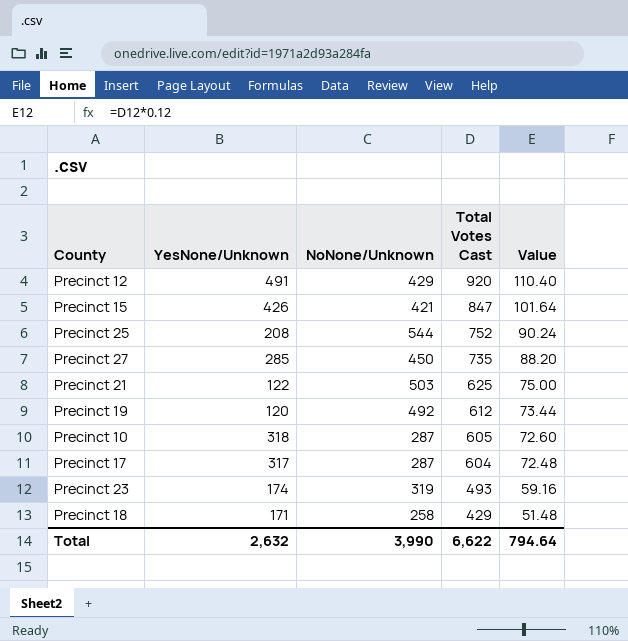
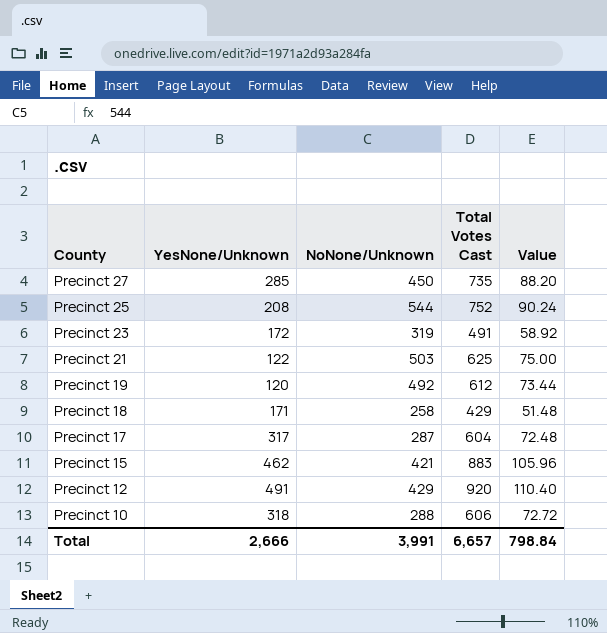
row order: Total Votes Cast descending -> County descending
Precinct 23 | YesNone/Unknown: 174 -> 172
Precinct 23 | Total Votes Cast: 493 -> 491
Precinct 23 | Value: 59.16 -> 58.92
Precinct 15 | YesNone/Unknown: 426 -> 462
Precinct 15 | Total Votes Cast: 847 -> 883
Precinct 15 | Value: 101.64 -> 105.96
Precinct 10 | NoNone/Unknown: 287 -> 288
Precinct 10 | Total Votes Cast: 605 -> 606
Precinct 10 | Value: 72.60 -> 72.72
Total | YesNone/Unknown: 2,632 -> 2,666
Total | NoNone/Unknown: 3,990 -> 3,991
Total | Total Votes Cast: 6,622 -> 6,657
Total | Value: 794.64 -> 798.84

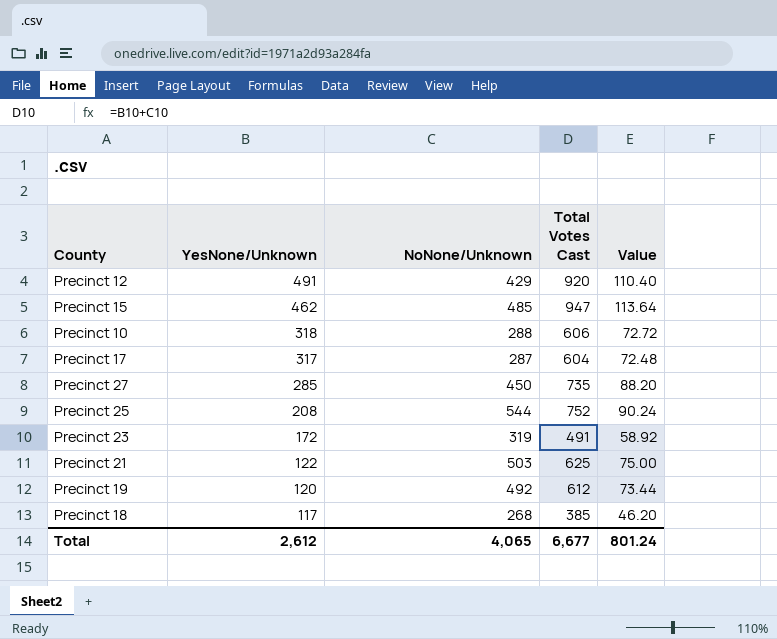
row order: County descending -> YesNone/Unknown descending
Precinct 15 | NoNone/Unknown: 421 -> 485
Precinct 15 | Total Votes Cast: 883 -> 947
Precinct 15 | Value: 105.96 -> 113.64
Precinct 18 | YesNone/Unknown: 171 -> 117
Precinct 18 | NoNone/Unknown: 258 -> 268
Precinct 18 | Total Votes Cast: 429 -> 385
Precinct 18 | Value: 51.48 -> 46.20
Total | YesNone/Unknown: 2,666 -> 2,612
Total | NoNone/Unknown: 3,991 -> 4,065
Total | Total Votes Cast: 6,657 -> 6,677
Total | Value: 798.84 -> 801.24

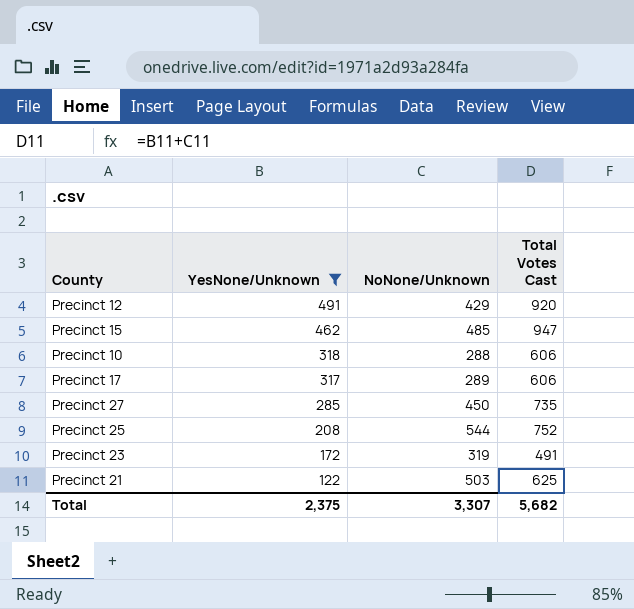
filter: none -> YesNone/Unknown >= 122
column Value | formula: [Total Votes Cast] * 0.12 -> none
Precinct 17 | NoNone/Unknown: 287 -> 289
Precinct 17 | Total Votes Cast: 604 -> 606
Total | YesNone/Unknown: 2,612 -> 2,375
Total | NoNone/Unknown: 4,065 -> 3,307
Total | Total Votes Cast: 6,677 -> 5,682

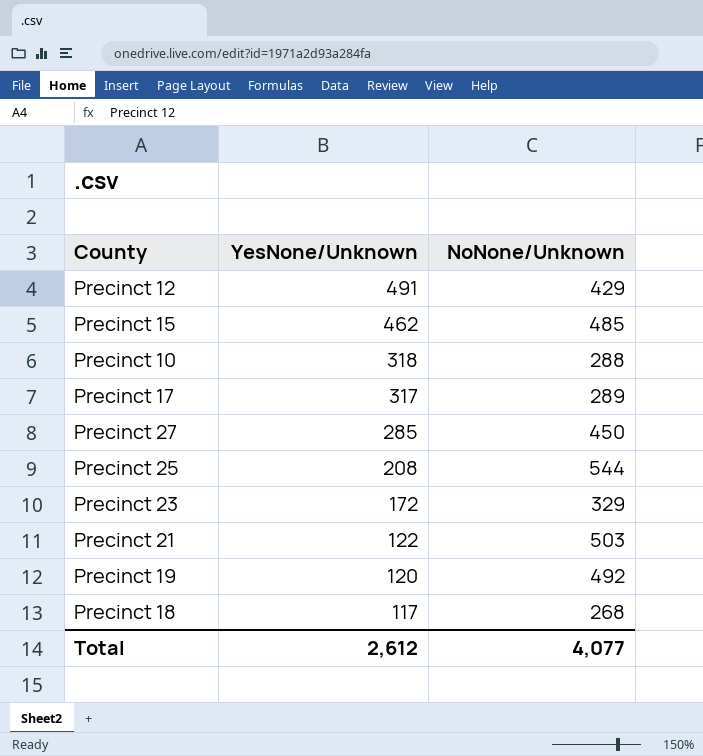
filter: YesNone/Unknown >= 122 -> none
column Total Votes Cast | formula: [YesNone/Unknown] + [NoNone/Unknown] -> none
Precinct 23 | NoNone/Unknown: 319 -> 329
Total | YesNone/Unknown: 2,375 -> 2,612
Total | NoNone/Unknown: 3,307 -> 4,077

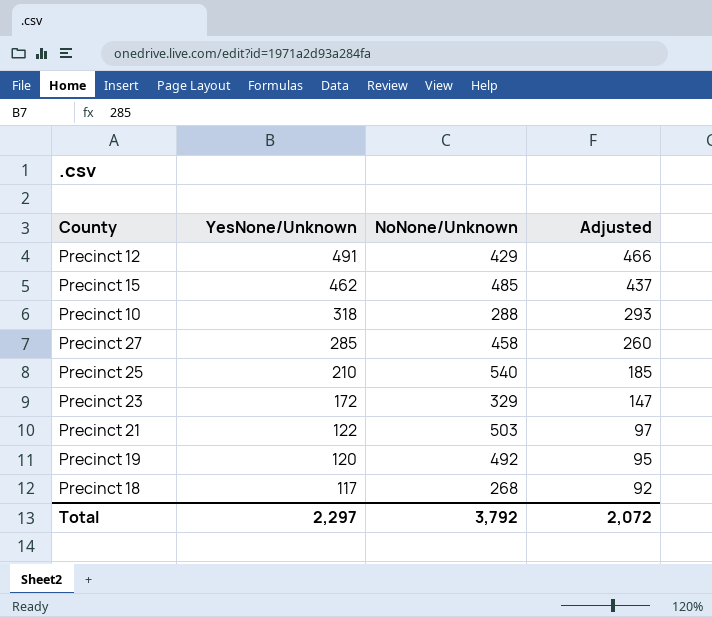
column Adjusted | formula: none -> [YesNone/Unknown] - 25
row Precinct 17: 317 | 289 -> none
Precinct 27 | NoNone/Unknown: 450 -> 458
Precinct 25 | YesNone/Unknown: 208 -> 210
Precinct 25 | NoNone/Unknown: 544 -> 540
Total | YesNone/Unknown: 2,612 -> 2,297
Total | NoNone/Unknown: 4,077 -> 3,792

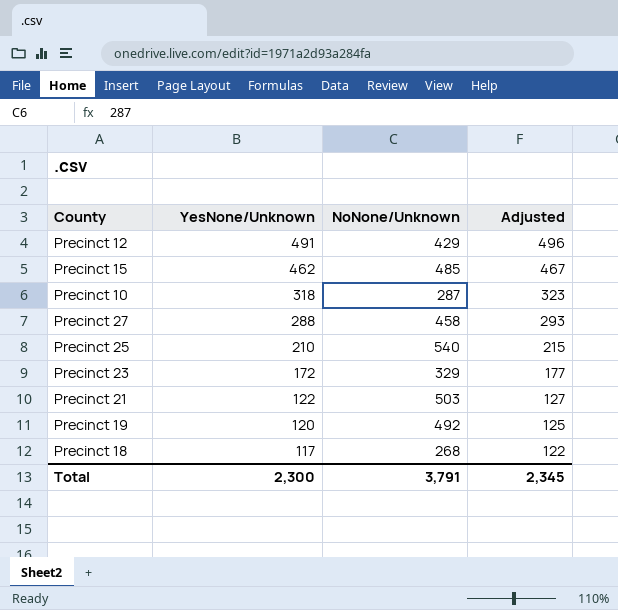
column Adjusted | formula: [YesNone/Unknown] - 25 -> [YesNone/Unknown] + 5
Precinct 10 | NoNone/Unknown: 288 -> 287
Precinct 27 | YesNone/Unknown: 285 -> 288
Total | YesNone/Unknown: 2,297 -> 2,300
Total | NoNone/Unknown: 3,792 -> 3,791
Total | Adjusted: 2,072 -> 2,345

